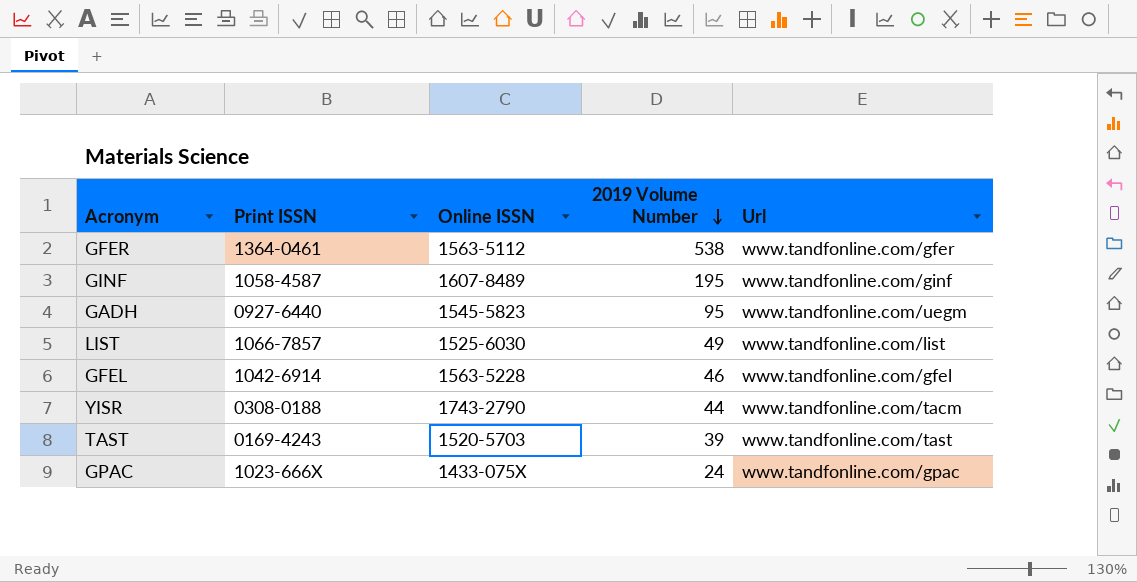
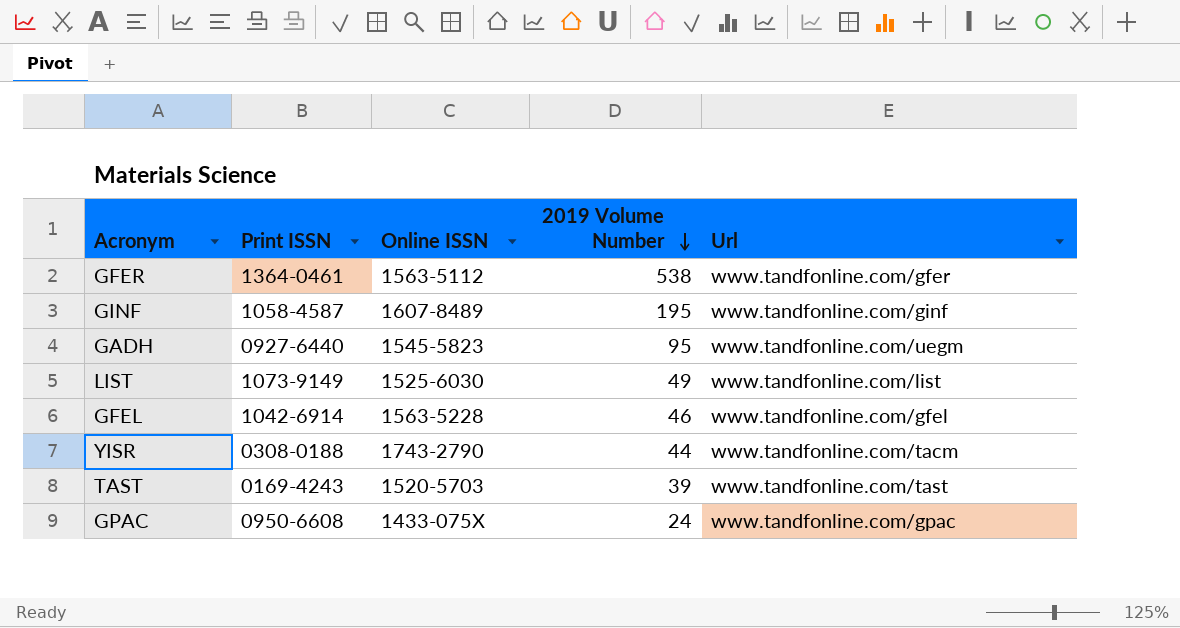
LIST | Print ISSN: 1066-7857 -> 1073-9149
GPAC | Print ISSN: 1023-666X -> 0950-6608

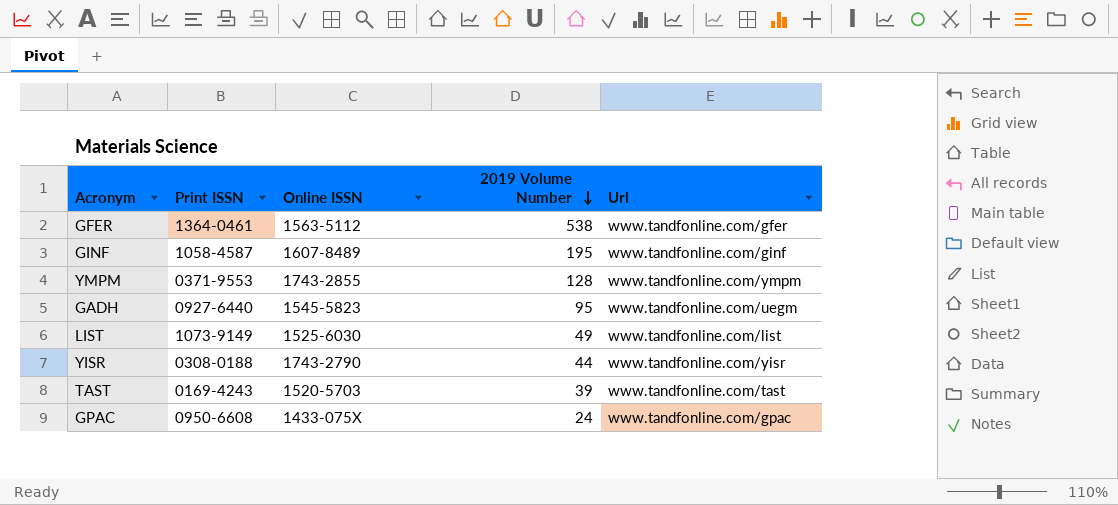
row GFEL: 1042-6914 | 1563-5228 | 46 | www.tandfonline.com/gfel -> none
row YMPM: none -> 0371-9553 | 1743-2855 | 128 | www.tandfonline.com/ympm
YISR | Url: www.tandfonline.com/tacm -> www.tandfonline.com/yisr

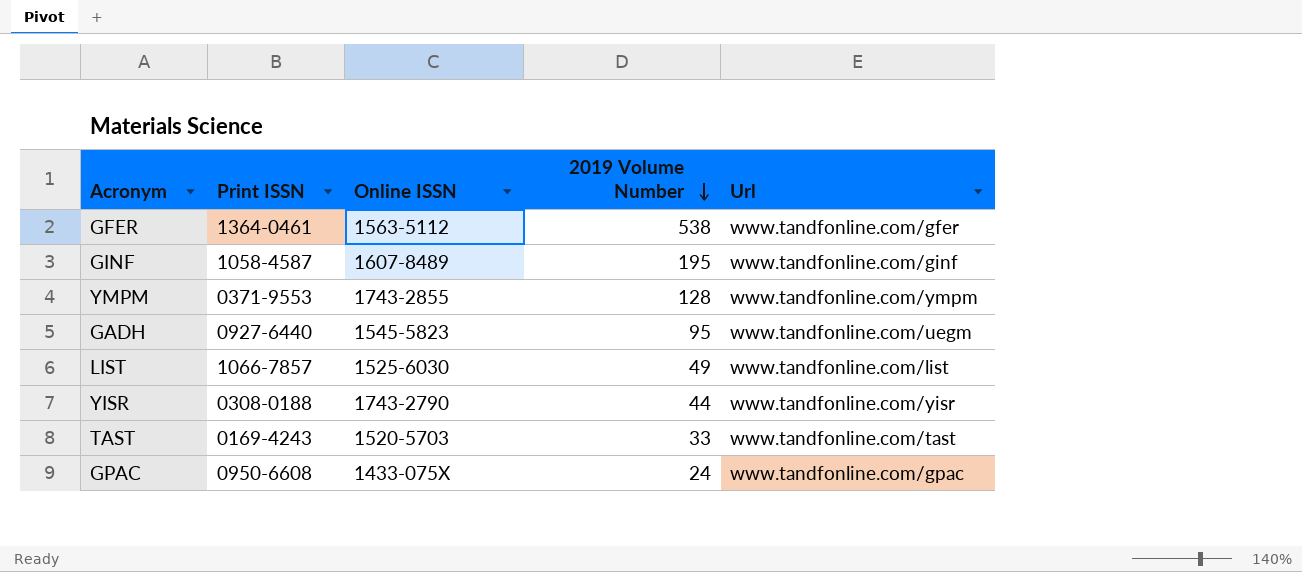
LIST | Print ISSN: 1073-9149 -> 1066-7857
TAST | 2019 Volume Number: 39 -> 33

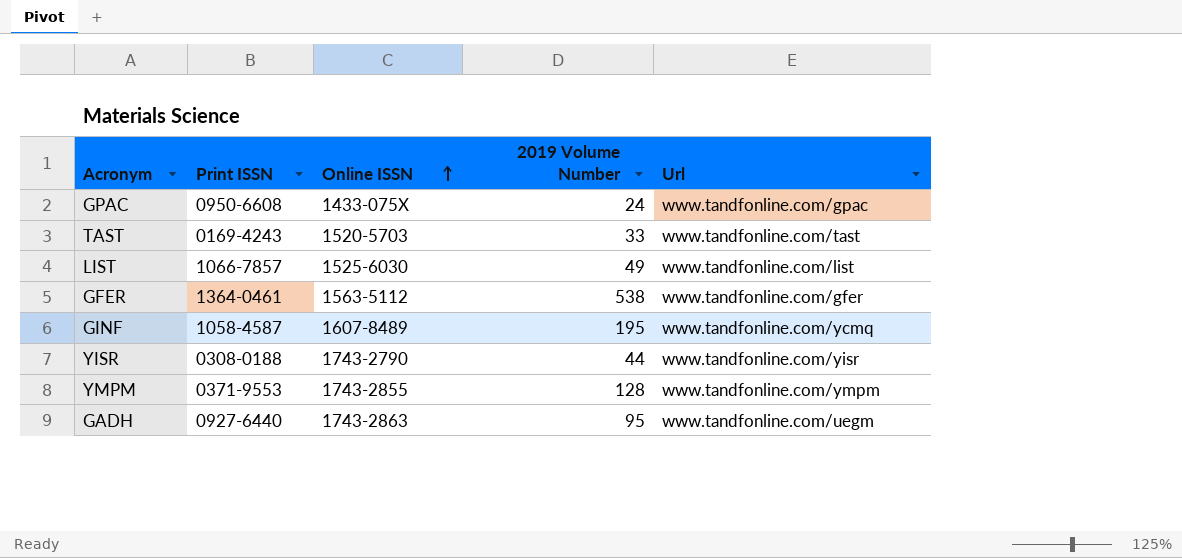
row order: 2019 Volume Number descending -> Online ISSN ascending
GINF | Url: www.tandfonline.com/ginf -> www.tandfonline.com/ycmq
GADH | Online ISSN: 1545-5823 -> 1743-2863

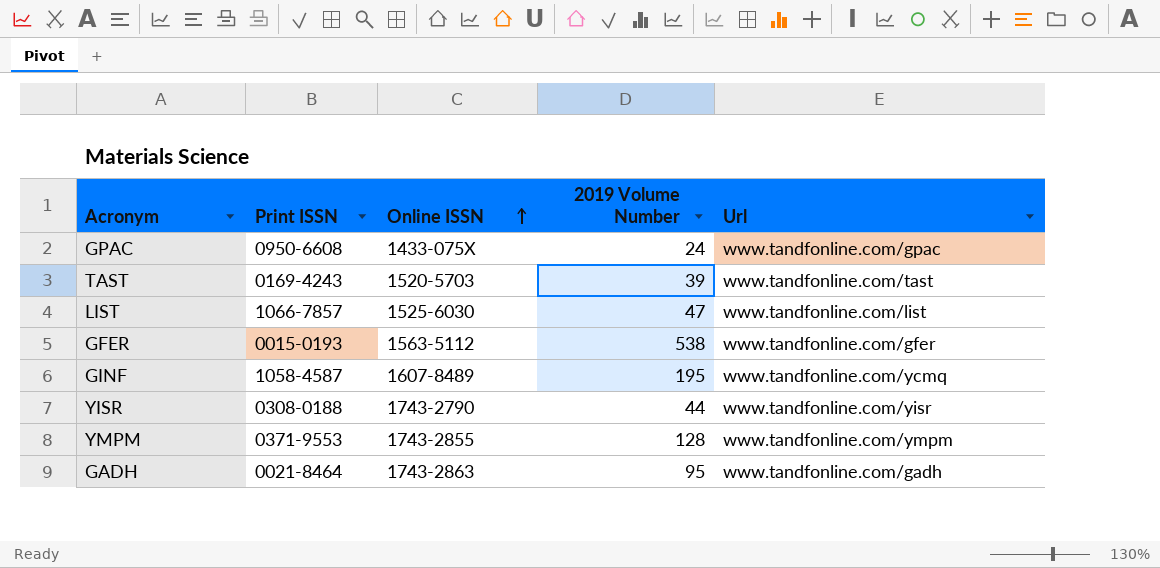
TAST | 2019 Volume Number: 33 -> 39
LIST | 2019 Volume Number: 49 -> 47
GFER | Print ISSN: 1364-0461 -> 0015-0193
GADH | Print ISSN: 0927-6440 -> 0021-8464
GADH | Url: www.tandfonline.com/uegm -> www.tandfonline.com/gadh

